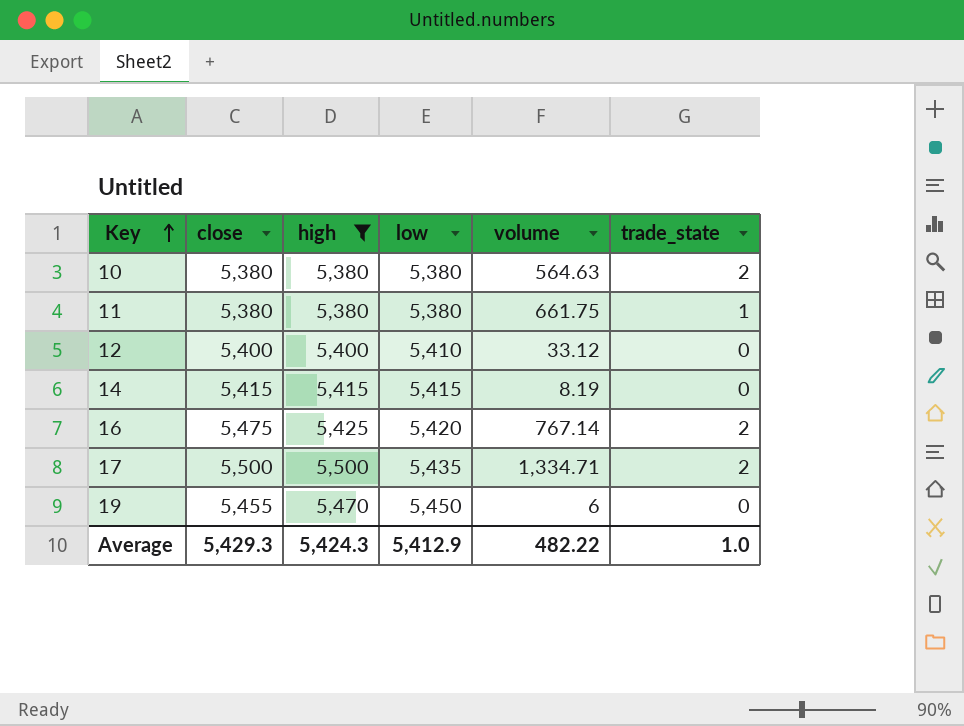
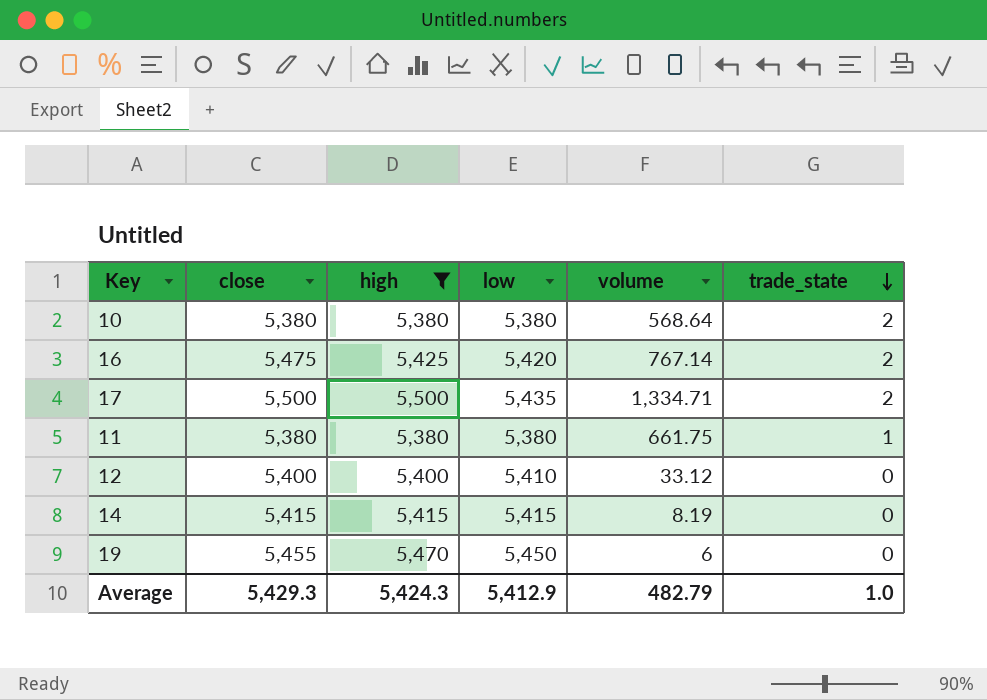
row order: Key ascending -> trade_state descending
10 | volume: 564.63 -> 568.64
Average | volume: 482.22 -> 482.79

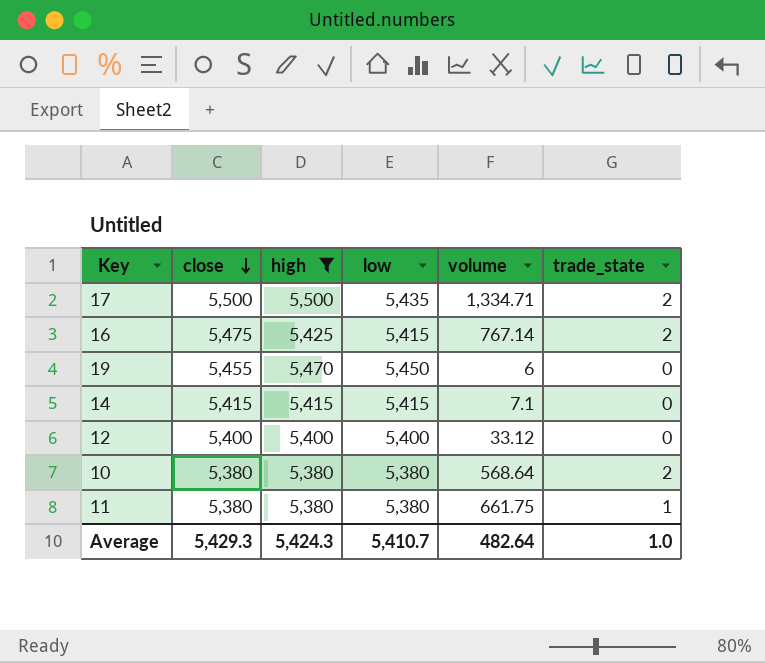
row order: trade_state descending -> close descending
16 | low: 5,420 -> 5,415
14 | volume: 8.19 -> 7.1
12 | low: 5,410 -> 5,400
Average | low: 5,412.9 -> 5,410.7
Average | volume: 482.79 -> 482.64

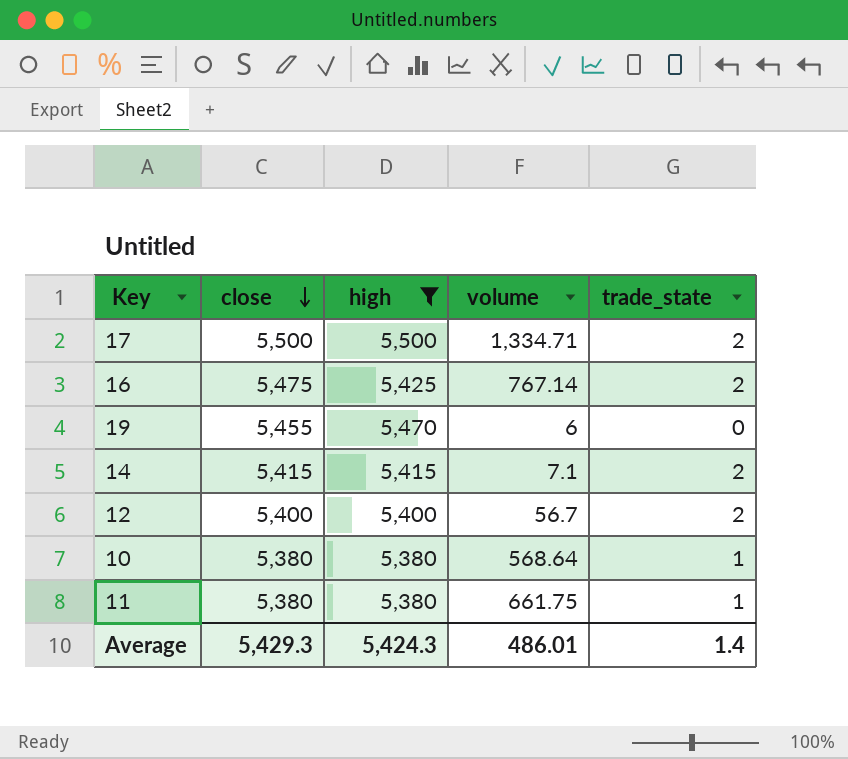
column low | position: 4 -> none
14 | trade_state: 0 -> 2
12 | volume: 33.12 -> 56.7
12 | trade_state: 0 -> 2
10 | trade_state: 2 -> 1
Average | volume: 482.64 -> 486.01
Average | trade_state: 1.0 -> 1.4

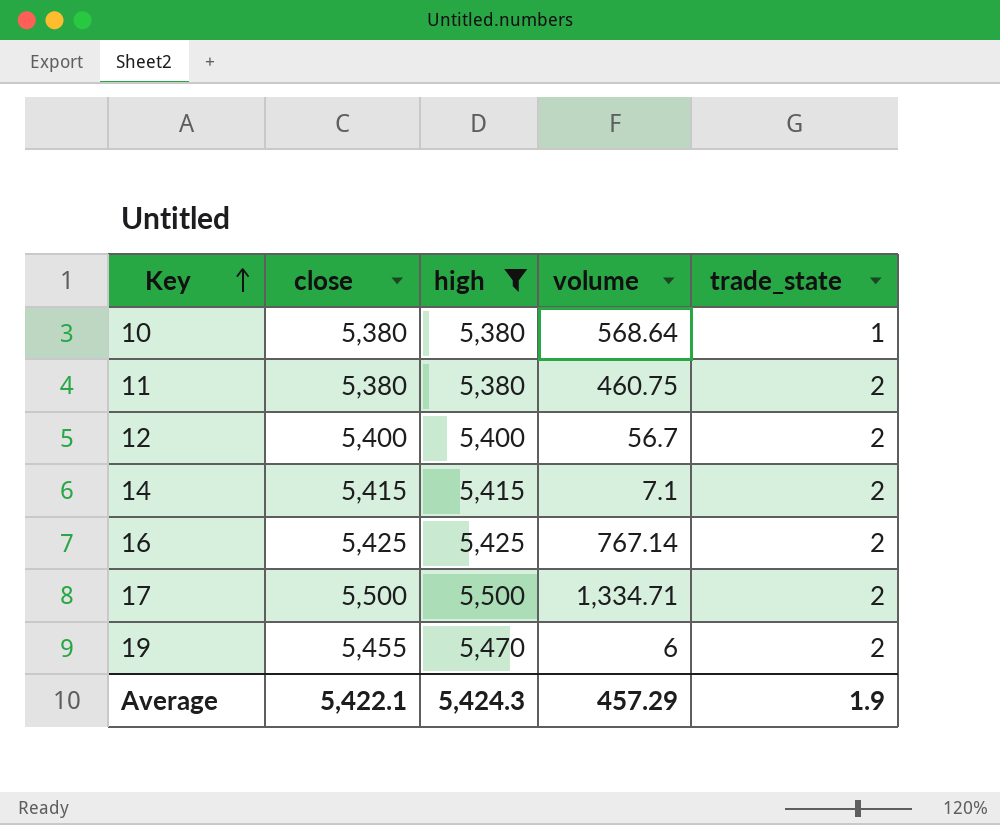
row order: close descending -> Key ascending
11 | volume: 661.75 -> 460.75
11 | trade_state: 1 -> 2
16 | close: 5,475 -> 5,425
19 | trade_state: 0 -> 2
Average | close: 5,429.3 -> 5,422.1
Average | volume: 486.01 -> 457.29
Average | trade_state: 1.4 -> 1.9

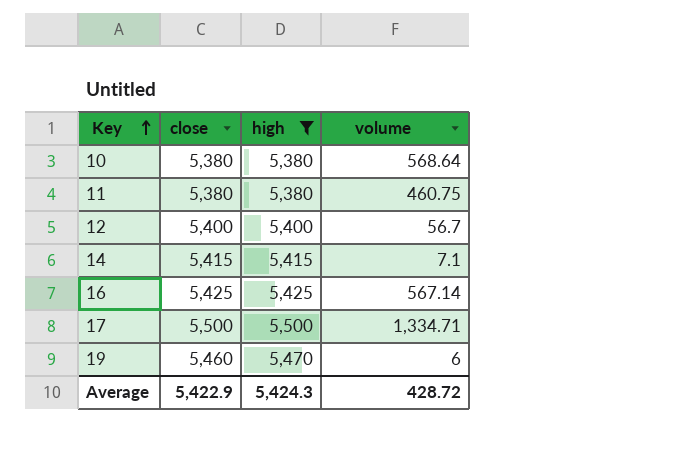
column trade_state | position: 5 -> none
16 | volume: 767.14 -> 567.14
19 | close: 5,455 -> 5,460
Average | close: 5,422.1 -> 5,422.9
Average | volume: 457.29 -> 428.72

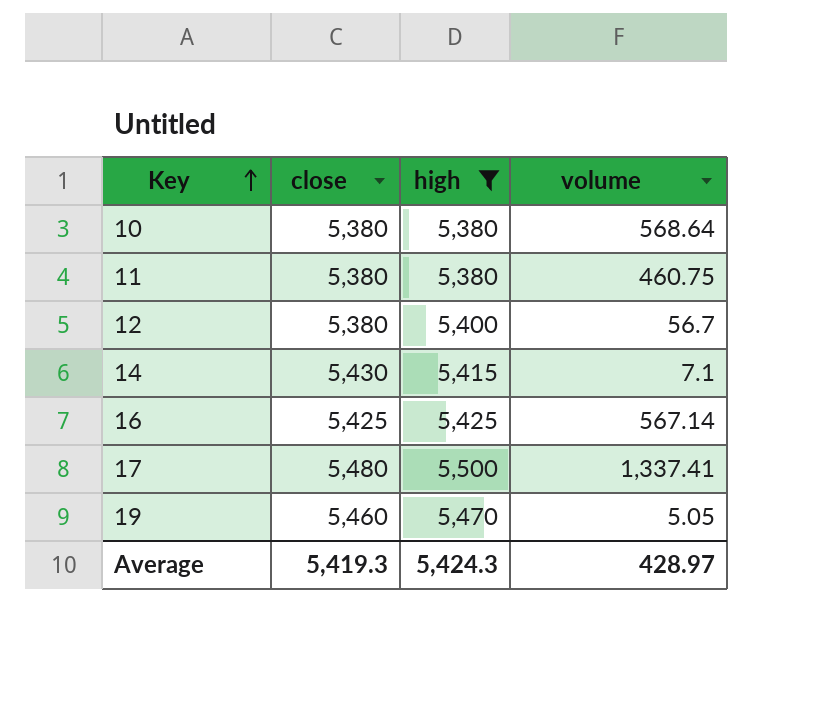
12 | close: 5,400 -> 5,380
14 | close: 5,415 -> 5,430
17 | close: 5,500 -> 5,480
17 | volume: 1,334.71 -> 1,337.41
19 | volume: 6 -> 5.05
Average | close: 5,422.9 -> 5,419.3
Average | volume: 428.72 -> 428.97

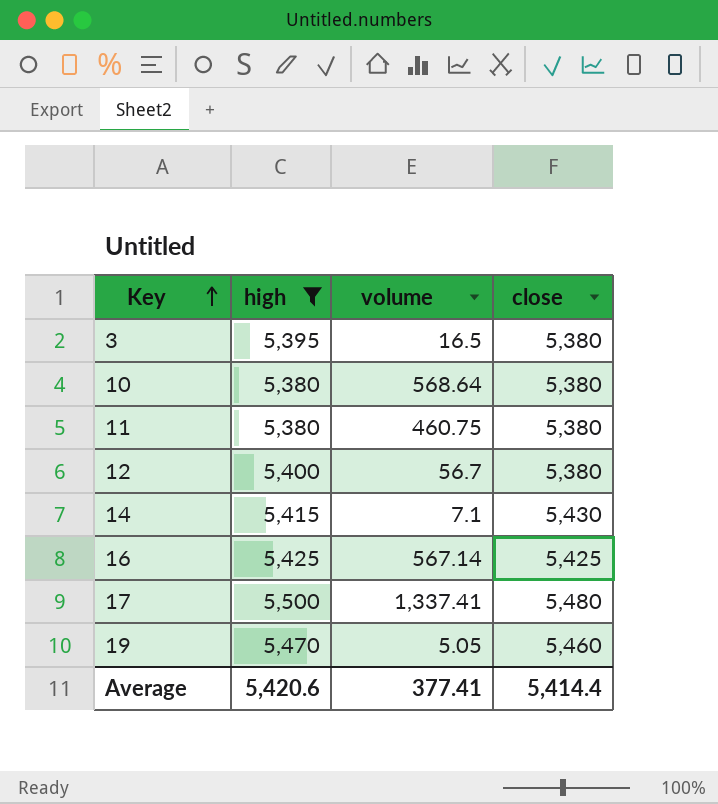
column close | position: 2 -> 4
row 3: none -> 5,395 | 16.5 | 5,380
Average | high: 5,424.3 -> 5,420.6
Average | volume: 428.97 -> 377.41
Average | close: 5,419.3 -> 5,414.4

